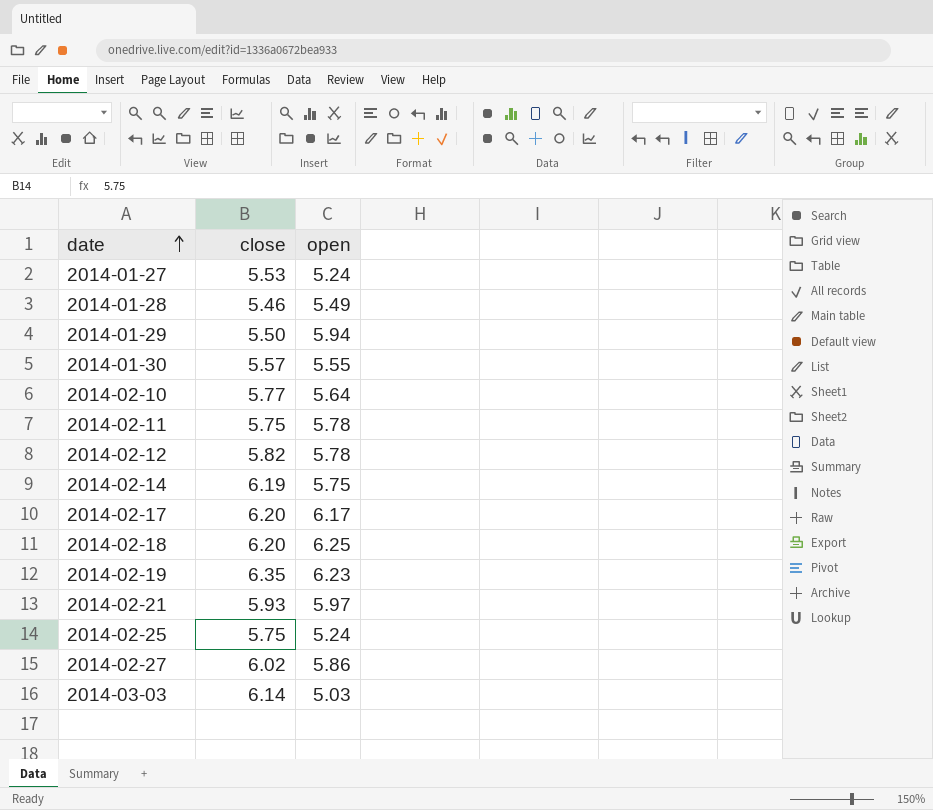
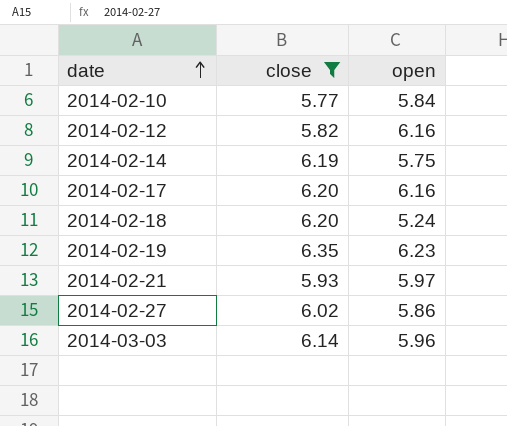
filter: none -> close >= 5.77
2014-02-10 | open: 5.64 -> 5.84
2014-02-12 | open: 5.78 -> 6.16
2014-02-17 | open: 6.17 -> 6.16
2014-02-18 | open: 6.25 -> 5.24
2014-03-03 | open: 5.03 -> 5.96

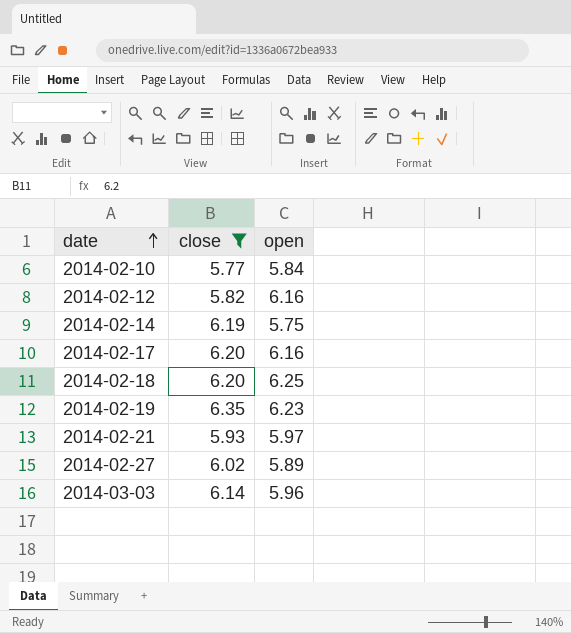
2014-02-18 | open: 5.24 -> 6.25
2014-02-27 | open: 5.86 -> 5.89

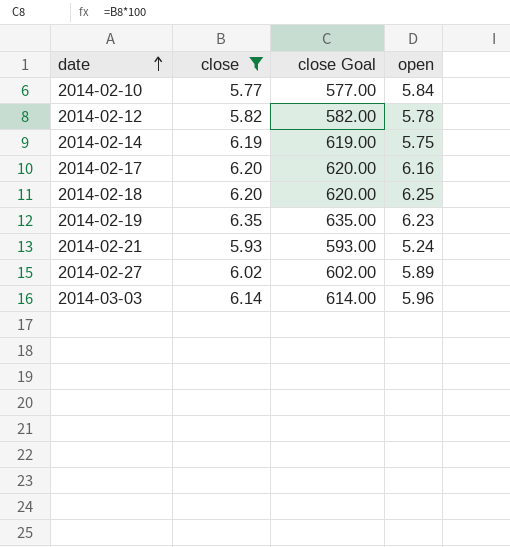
column close Goal | formula: none -> [close] * 100
2014-02-12 | open: 6.16 -> 5.78
2014-02-21 | open: 5.97 -> 5.24

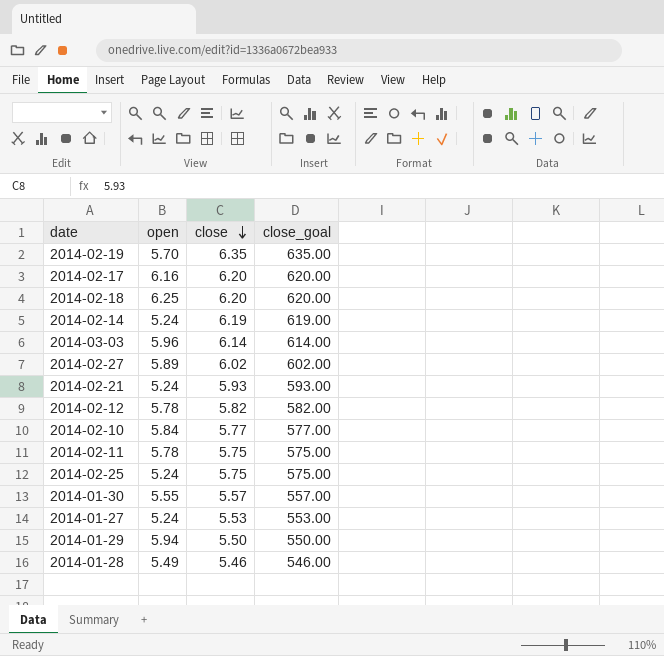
filter: close >= 5.77 -> none
row order: date ascending -> close descending
column open | position: 4 -> 2
column name: close Goal -> close_goal
2014-02-19 | open: 6.23 -> 5.70
2014-02-14 | open: 5.75 -> 5.24

